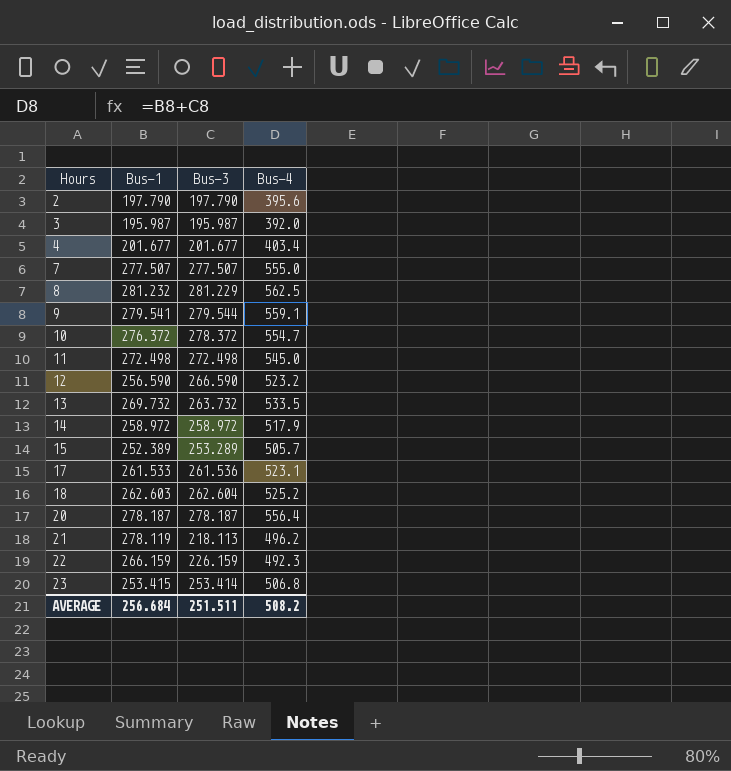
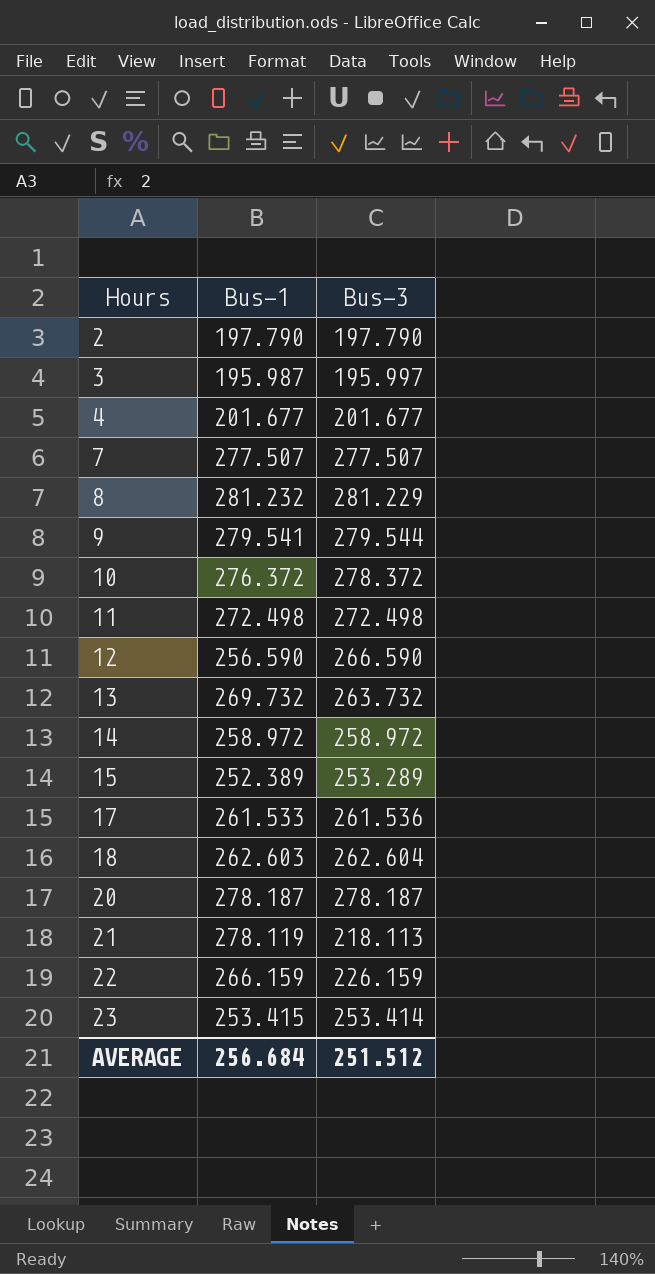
column Bus-4 | formula: [Bus-1] + [Bus-3] -> none
3 | Bus-3: 195.987 -> 195.997
AVERAGE | Bus-3: 251.511 -> 251.512

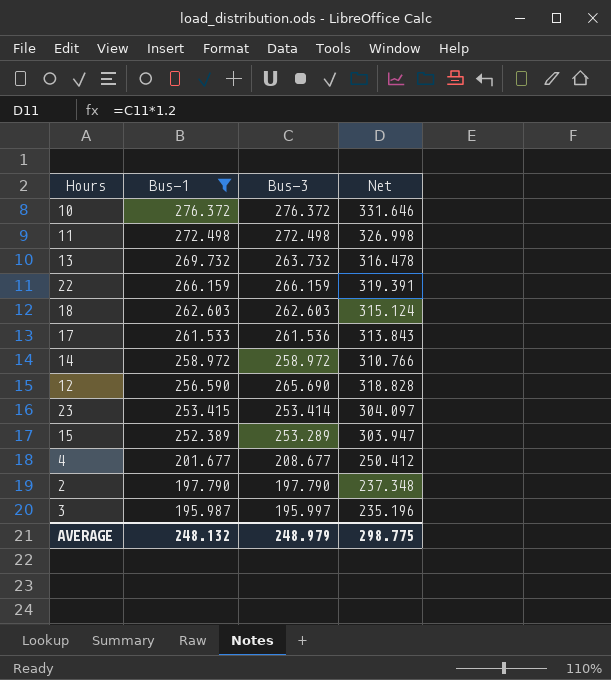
filter: none -> Bus-1 <= 276.372
row order: Hours ascending -> Bus-1 descending
column Net | formula: none -> [Bus-3] * 1.2
10 | Bus-3: 278.372 -> 276.372
22 | Bus-3: 226.159 -> 266.159
18 | Bus-3: 262.604 -> 262.603
12 | Bus-3: 266.590 -> 265.690
4 | Bus-3: 201.677 -> 208.677
AVERAGE | Bus-1: 256.684 -> 248.132
AVERAGE | Bus-3: 251.512 -> 248.979

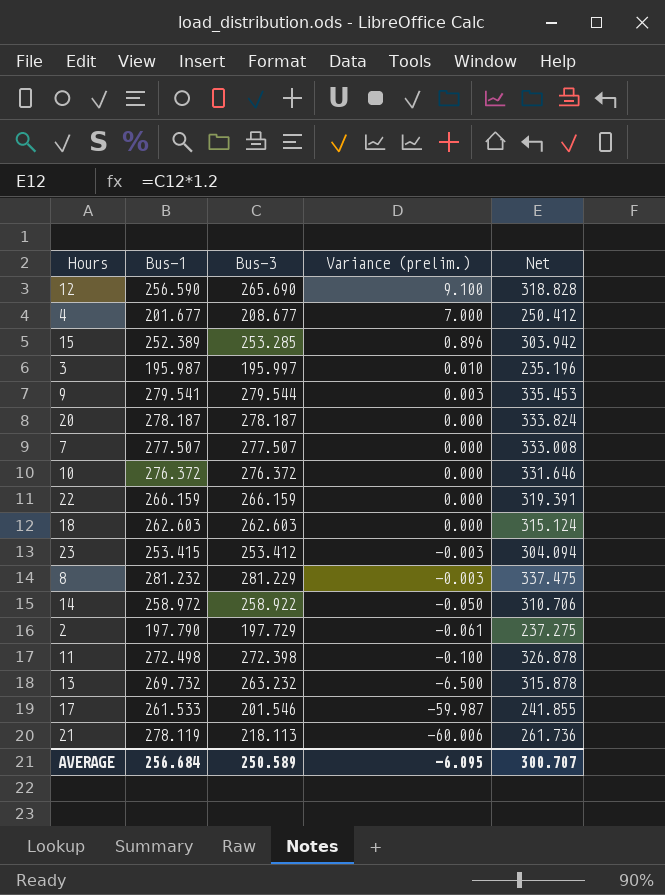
filter: Bus-1 <= 276.372 -> none
row order: Bus-1 descending -> Variance (prelim.) descending
column Variance (prelim.) | formula: none -> [Bus-3] - [Bus-1]
15 | Bus-3: 253.289 -> 253.285
15 | Net: 303.947 -> 303.942
23 | Bus-3: 253.414 -> 253.412
23 | Net: 304.097 -> 304.094
14 | Bus-3: 258.972 -> 258.922
14 | Net: 310.766 -> 310.706
2 | Bus-3: 197.790 -> 197.729
2 | Net: 237.348 -> 237.275
11 | Bus-3: 272.498 -> 272.398
11 | Net: 326.998 -> 326.878
13 | Bus-3: 263.732 -> 263.232
13 | Net: 316.478 -> 315.878
17 | Bus-3: 261.536 -> 201.546
17 | Net: 313.843 -> 241.855
AVERAGE | Bus-1: 248.132 -> 256.684
AVERAGE | Bus-3: 248.979 -> 250.589
AVERAGE | Net: 298.775 -> 300.707

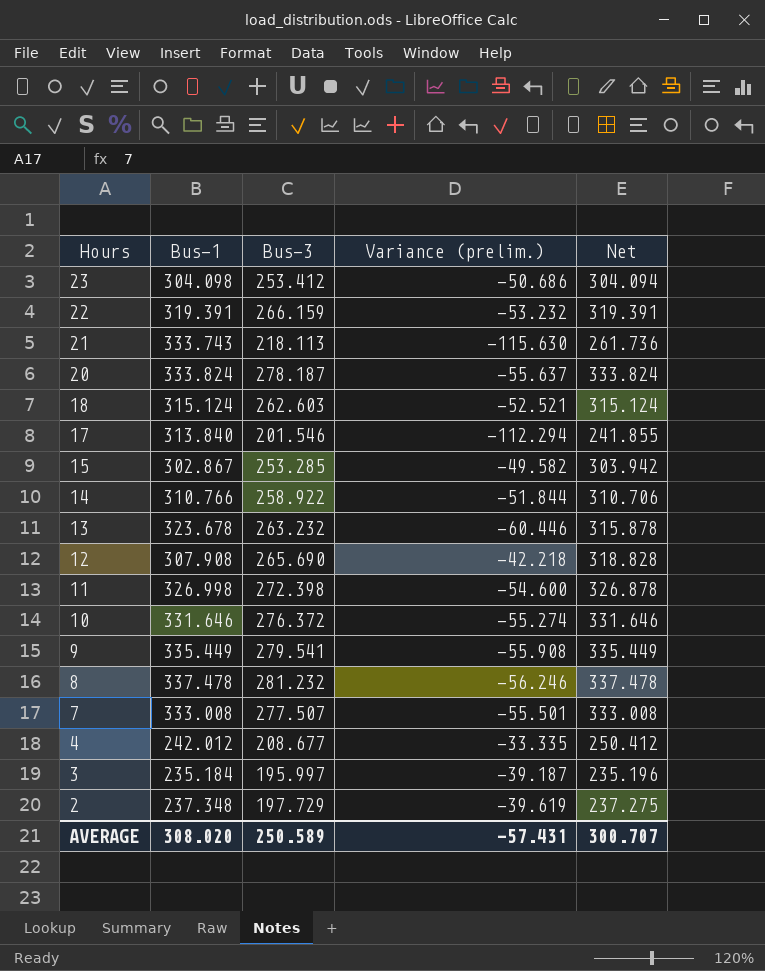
row order: Variance (prelim.) descending -> Hours descending
23 | Bus-1: 253.415 -> 304.098
23 | Variance (prelim.): -0.003 -> -50.686
22 | Bus-1: 266.159 -> 319.391
22 | Variance (prelim.): 0.000 -> -53.232
21 | Bus-1: 278.119 -> 333.743
21 | Variance (prelim.): -60.006 -> -115.630
20 | Bus-1: 278.187 -> 333.824
20 | Variance (prelim.): 0.000 -> -55.637
18 | Bus-1: 262.603 -> 315.124
18 | Variance (prelim.): 0.000 -> -52.521
17 | Bus-1: 261.533 -> 313.840
17 | Variance (prelim.): -59.987 -> -112.294
15 | Bus-1: 252.389 -> 302.867
15 | Variance (prelim.): 0.896 -> -49.582
14 | Bus-1: 258.972 -> 310.766
14 | Variance (prelim.): -0.050 -> -51.844
13 | Bus-1: 269.732 -> 323.678
13 | Variance (prelim.): -6.500 -> -60.446
12 | Bus-1: 256.590 -> 307.908
12 | Variance (prelim.): 9.100 -> -42.218
11 | Bus-1: 272.498 -> 326.998
11 | Variance (prelim.): -0.100 -> -54.600
10 | Bus-1: 276.372 -> 331.646
10 | Variance (prelim.): 0.000 -> -55.274
9 | Bus-1: 279.541 -> 335.449
9 | Bus-3: 279.544 -> 279.541
9 | Variance (prelim.): 0.003 -> -55.908
9 | Net: 335.453 -> 335.449
8 | Bus-1: 281.232 -> 337.478
8 | Bus-3: 281.229 -> 281.232
8 | Variance (prelim.): -0.003 -> -56.246
8 | Net: 337.475 -> 337.478
7 | Bus-1: 277.507 -> 333.008
7 | Variance (prelim.): 0.000 -> -55.501
4 | Bus-1: 201.677 -> 242.012
4 | Variance (prelim.): 7.000 -> -33.335
3 | Bus-1: 195.987 -> 235.184
3 | Variance (prelim.): 0.010 -> -39.187
2 | Bus-1: 197.790 -> 237.348
2 | Variance (prelim.): -0.061 -> -39.619
AVERAGE | Bus-1: 256.684 -> 308.020
AVERAGE | Variance (prelim.): -6.095 -> -57.431

